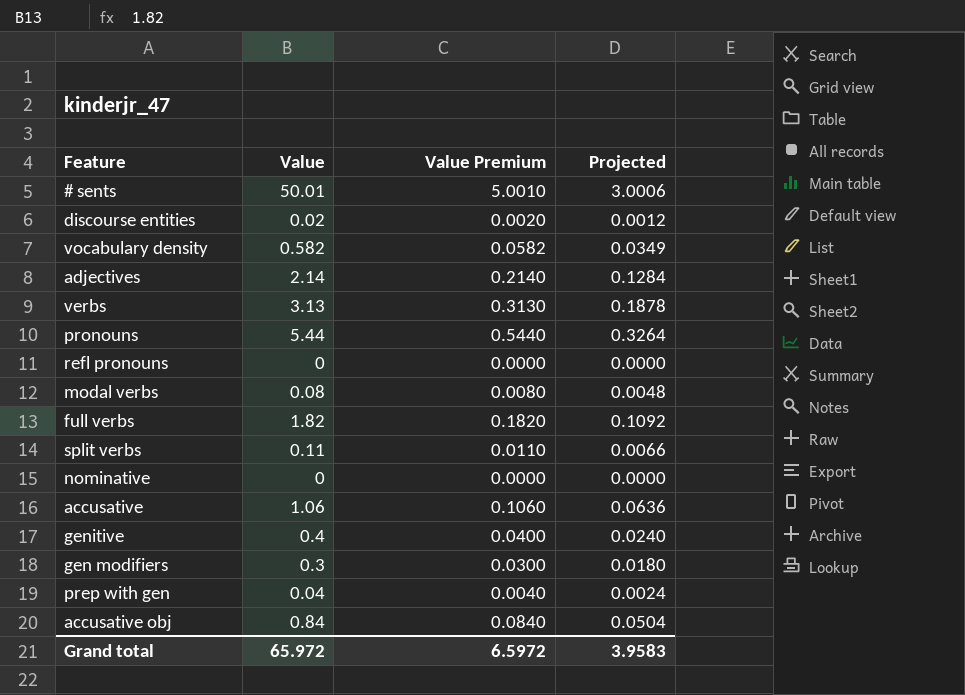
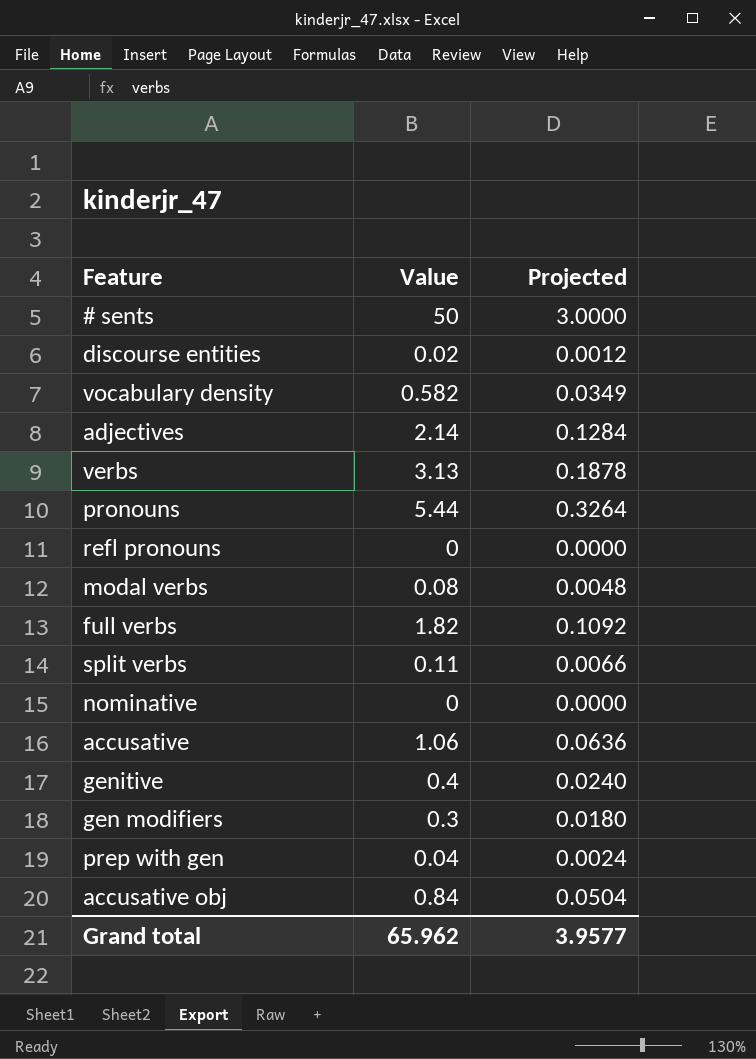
column Value Premium | formula: [Value] * 0.1 -> none
# sents | Value: 50.01 -> 50
# sents | Projected: 3.0006 -> 3.0000
Grand total | Value: 65.972 -> 65.962
Grand total | Projected: 3.9583 -> 3.9577

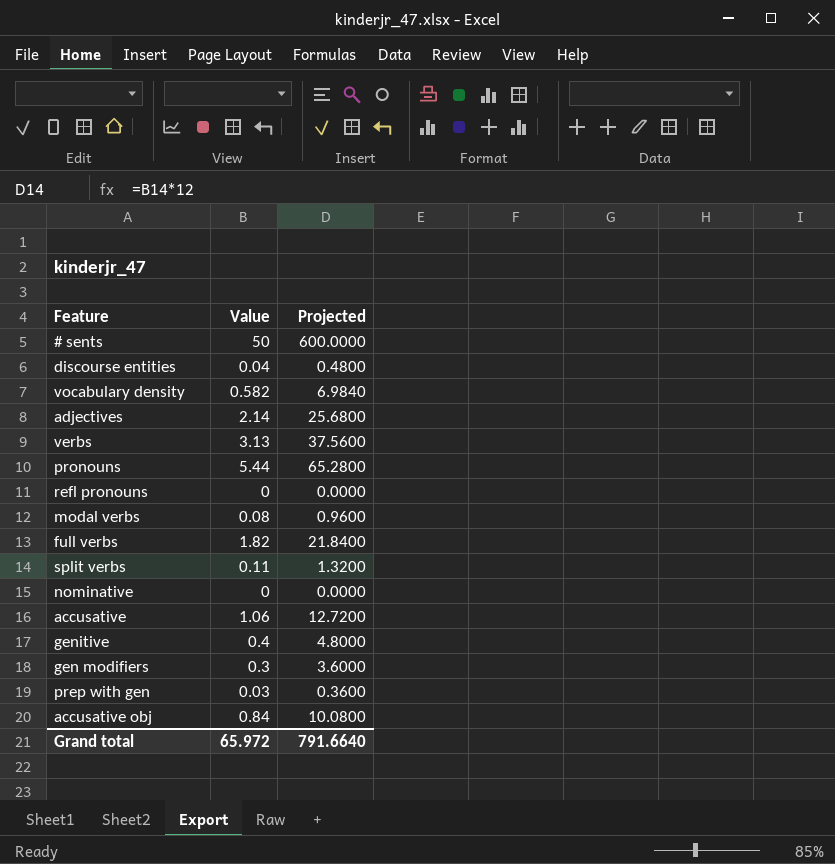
column Projected | formula: [Value] * 0.06 -> [Value] * 12
discourse entities | Value: 0.02 -> 0.04
prep with gen | Value: 0.04 -> 0.03
Grand total | Value: 65.962 -> 65.972
Grand total | Projected: 3.9577 -> 791.6640

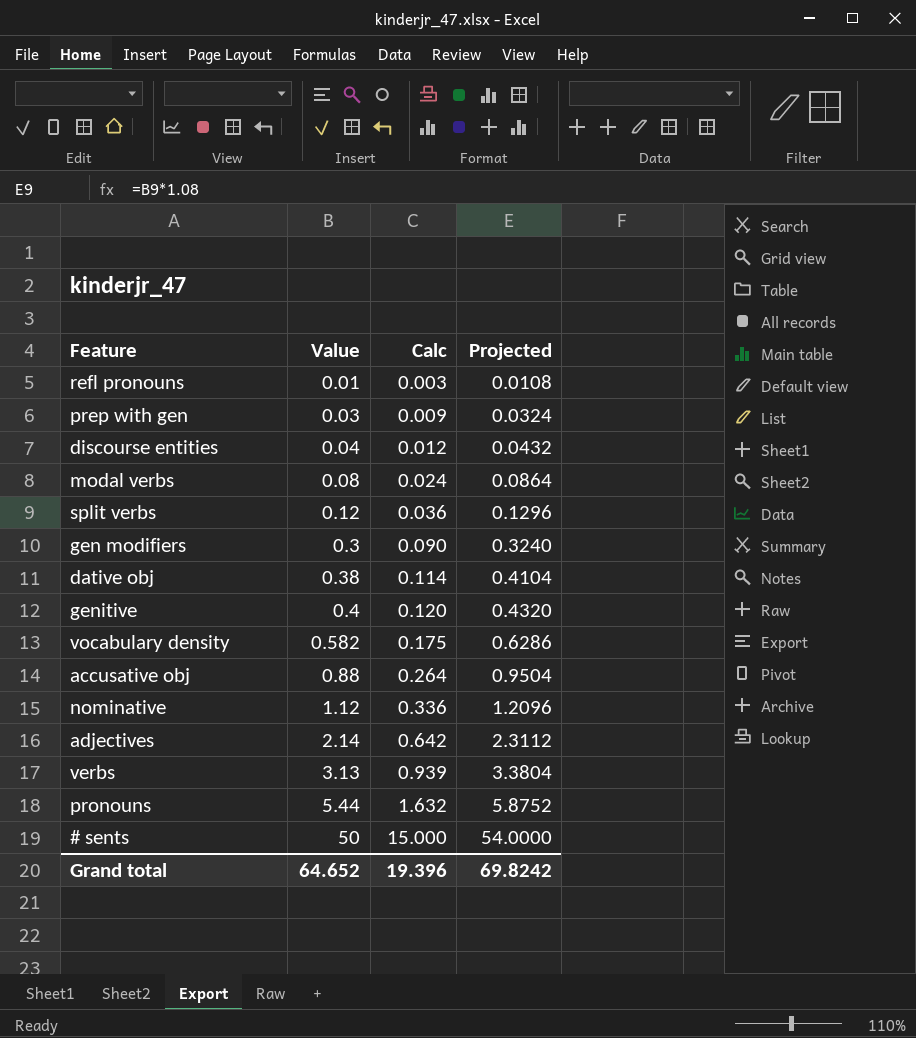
row order: none -> Value ascending
column Calc | formula: none -> [Value] * 0.3
column Projected | formula: [Value] * 12 -> [Value] * 1.08
row full verbs: 1.82 | 21.8400 -> none
row accusative: 1.06 | 12.7200 -> none
refl pronouns | Value: 0 -> 0.01
split verbs | Value: 0.11 -> 0.12
row dative obj: none -> 0.38 | 0.114 | 0.4104
accusative obj | Value: 0.84 -> 0.88
nominative | Value: 0 -> 1.12
Grand total | Value: 65.972 -> 64.652
Grand total | Projected: 791.6640 -> 69.8242

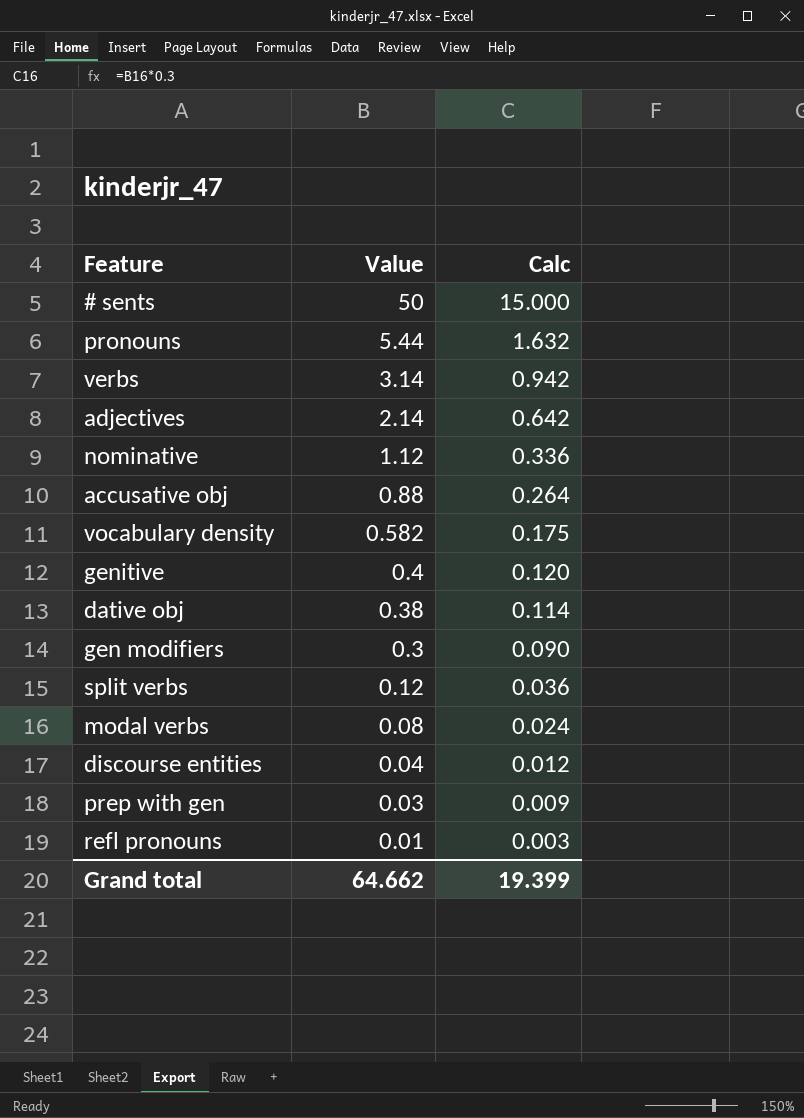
row order: Value ascending -> Value descending
column Projected | formula: [Value] * 1.08 -> none
verbs | Value: 3.13 -> 3.14
verbs | Calc: 0.939 -> 0.942
Grand total | Value: 64.652 -> 64.662
Grand total | Calc: 19.396 -> 19.399

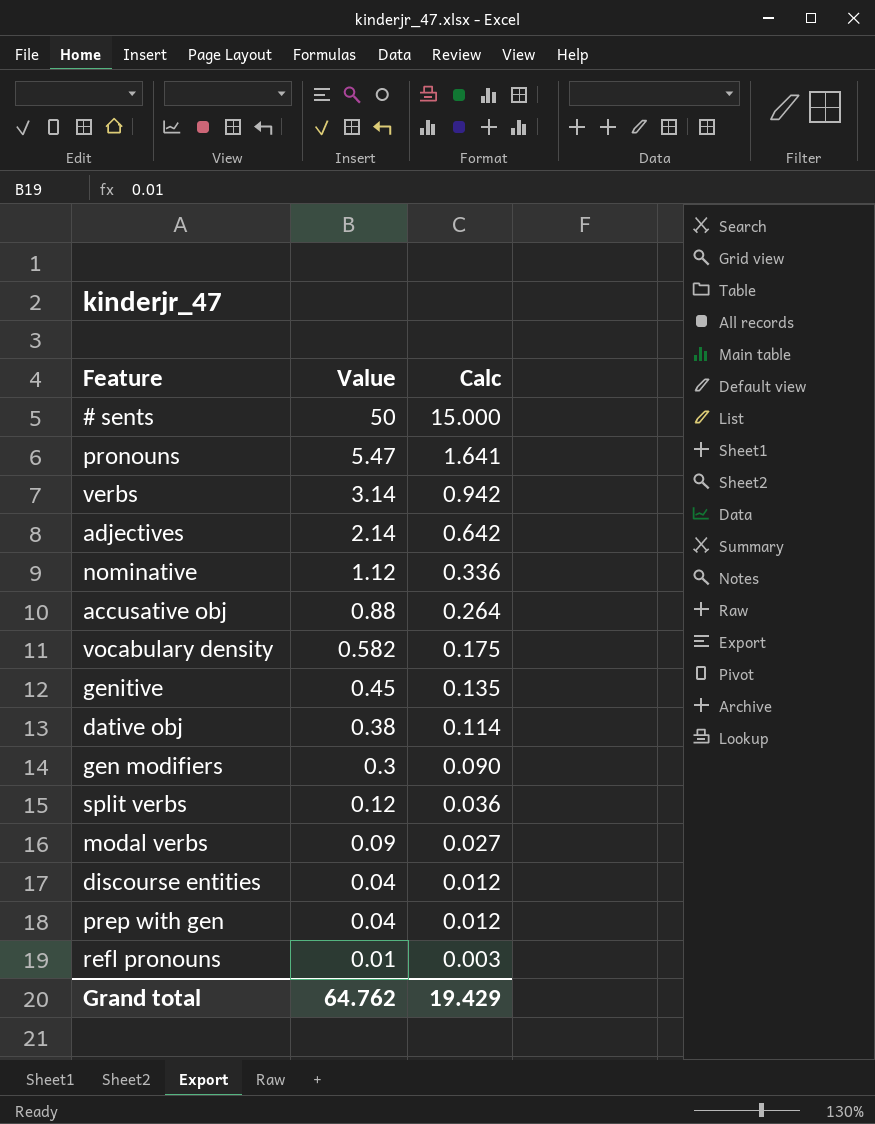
pronouns | Value: 5.44 -> 5.47
pronouns | Calc: 1.632 -> 1.641
genitive | Value: 0.4 -> 0.45
genitive | Calc: 0.120 -> 0.135
modal verbs | Value: 0.08 -> 0.09
modal verbs | Calc: 0.024 -> 0.027
prep with gen | Value: 0.03 -> 0.04
prep with gen | Calc: 0.009 -> 0.012
Grand total | Value: 64.662 -> 64.762
Grand total | Calc: 19.399 -> 19.429

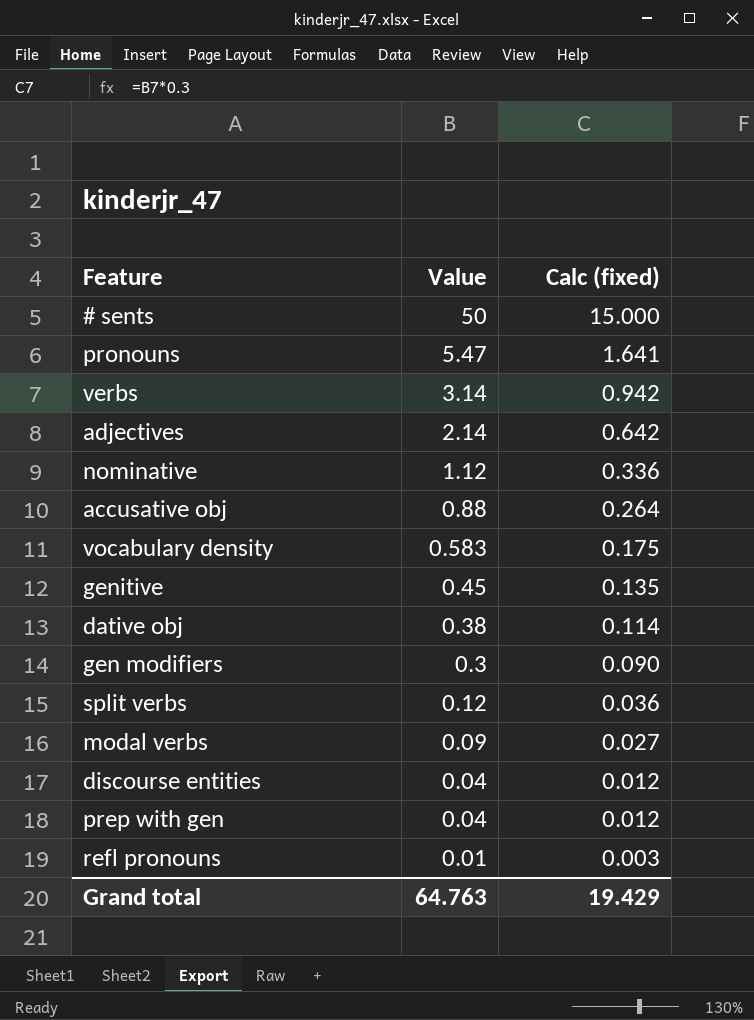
column name: Calc -> Calc (fixed)
vocabulary density | Value: 0.582 -> 0.583
Grand total | Value: 64.762 -> 64.763

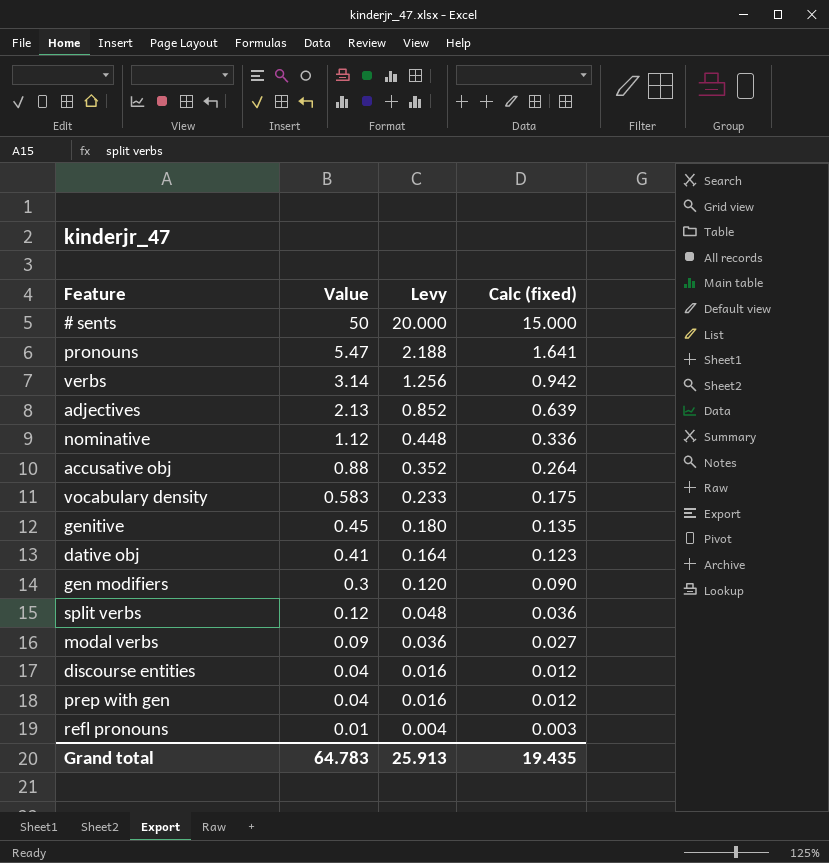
column Levy | formula: none -> [Value] * 0.4
adjectives | Value: 2.14 -> 2.13
adjectives | Calc (fixed): 0.642 -> 0.639
dative obj | Value: 0.38 -> 0.41
dative obj | Calc (fixed): 0.114 -> 0.123
Grand total | Value: 64.763 -> 64.783
Grand total | Calc (fixed): 19.429 -> 19.435

